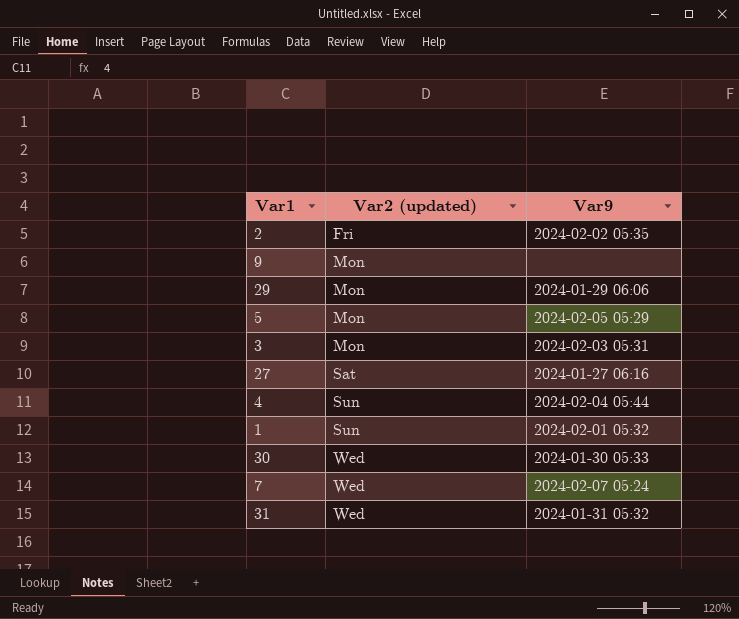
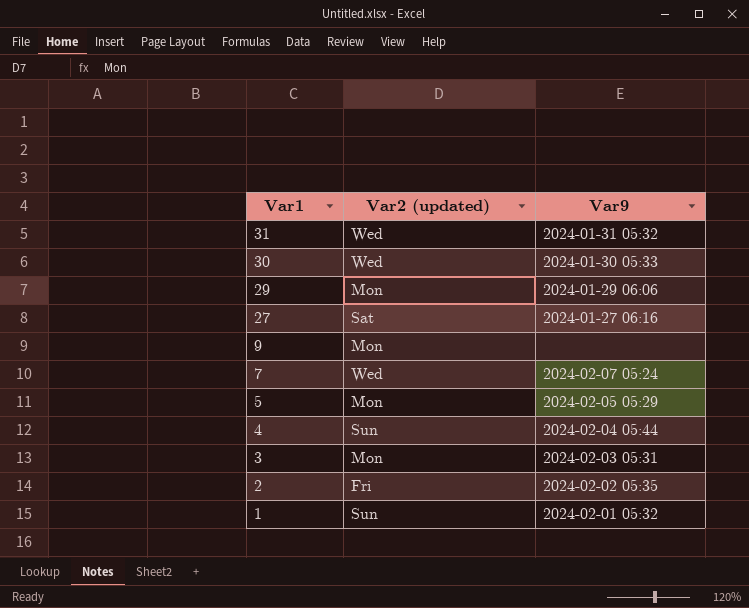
row order: Var2 (updated) ascending -> Var1 descending

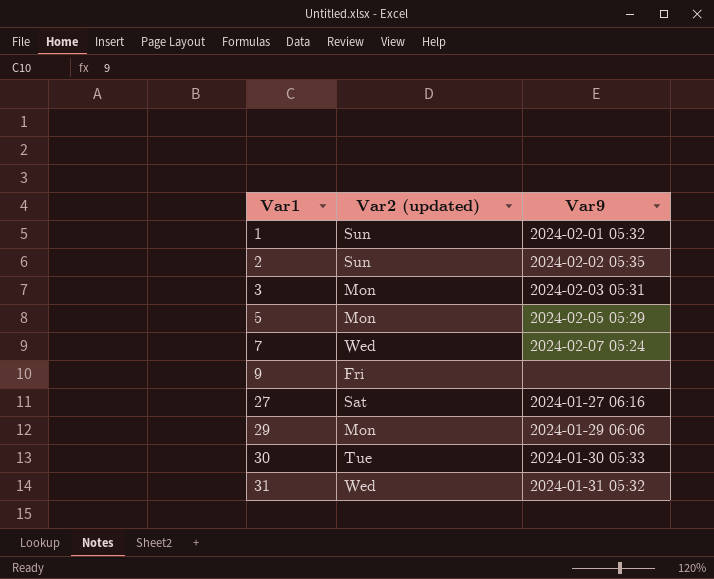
row order: Var1 descending -> Var1 ascending
row 4: Sun | 2024-02-04 05:44 -> none
2 | Var2 (updated): Fri -> Sun
9 | Var2 (updated): Mon -> Fri
30 | Var2 (updated): Wed -> Tue

